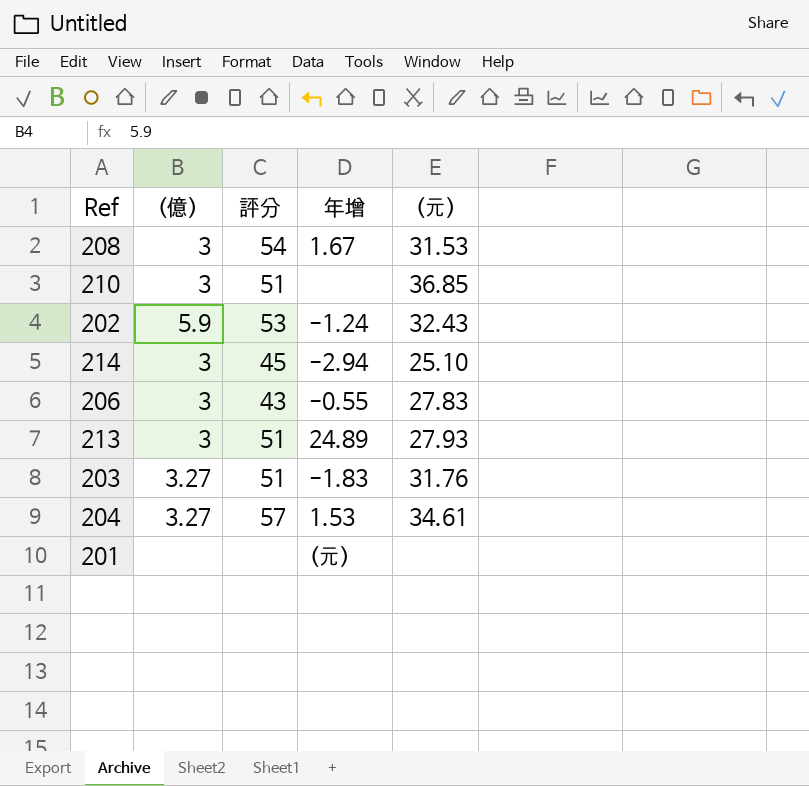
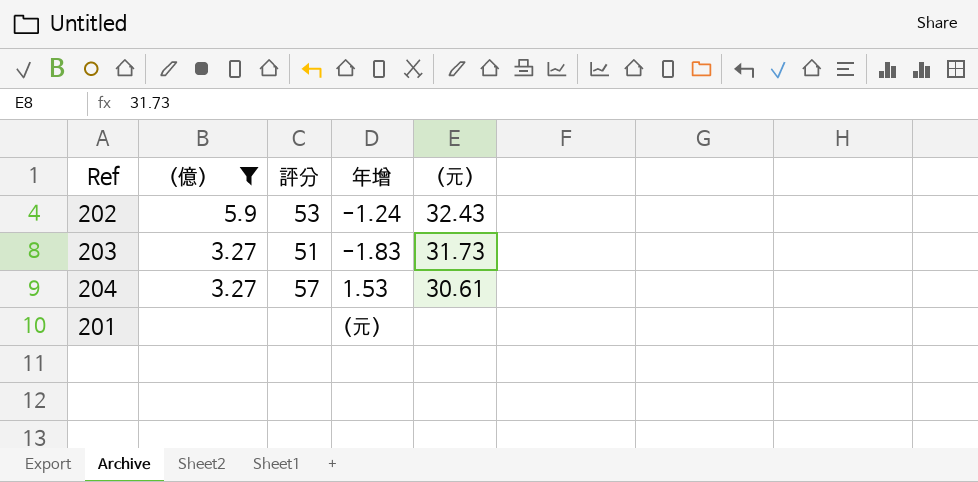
filter: none -> (億) != 3
203 | (元): 31.76 -> 31.73
204 | (元): 34.61 -> 30.61

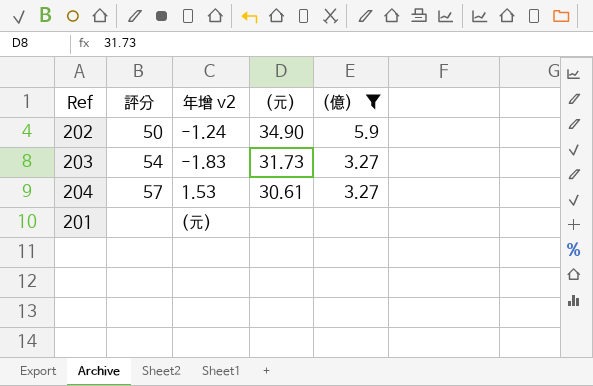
column name: 年增 -> 年增 v2
column (億) | position: 2 -> 5
202 | 評分: 53 -> 50
202 | (元): 32.43 -> 34.90
203 | 評分: 51 -> 54

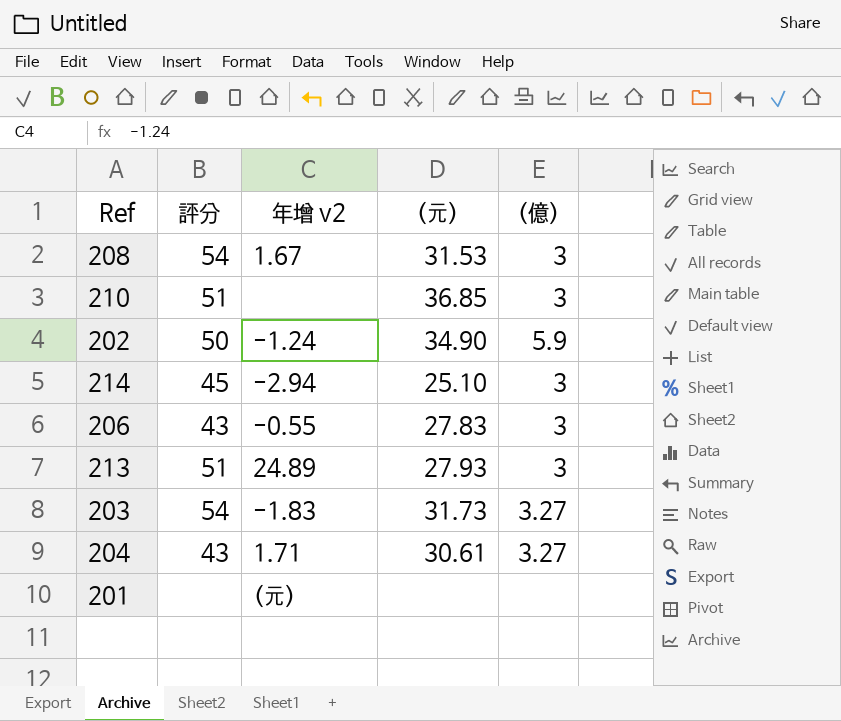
filter: (億) != 3 -> none
204 | 評分: 57 -> 43
204 | 年增 v2: 1.53 -> 1.71

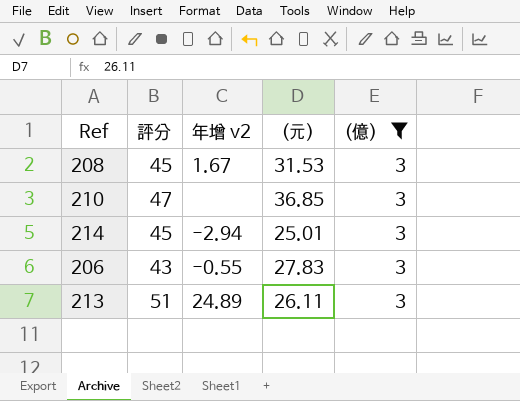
filter: none -> (億) = 3
208 | 評分: 54 -> 45
210 | 評分: 51 -> 47
214 | (元): 25.10 -> 25.01
213 | (元): 27.93 -> 26.11

